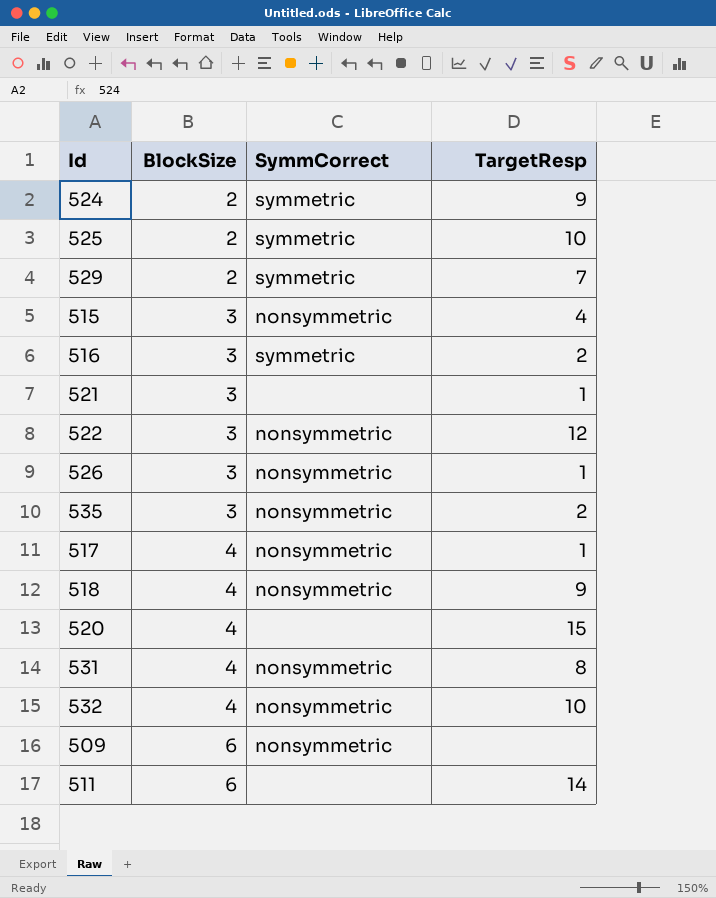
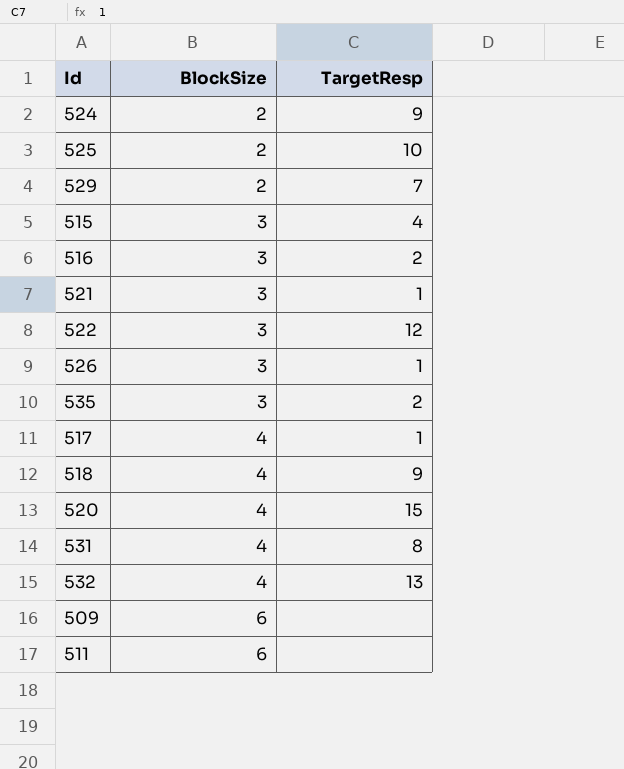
column SymmCorrect | position: 3 -> none
532 | TargetResp: 10 -> 13
511 | TargetResp: 14 -> none

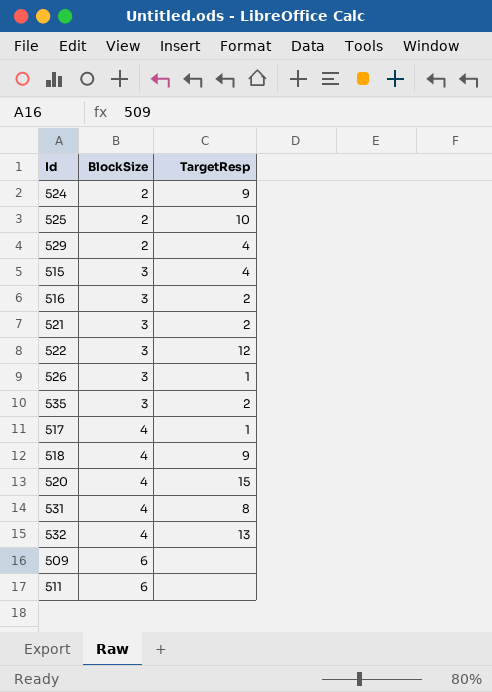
529 | TargetResp: 7 -> 4
521 | TargetResp: 1 -> 2

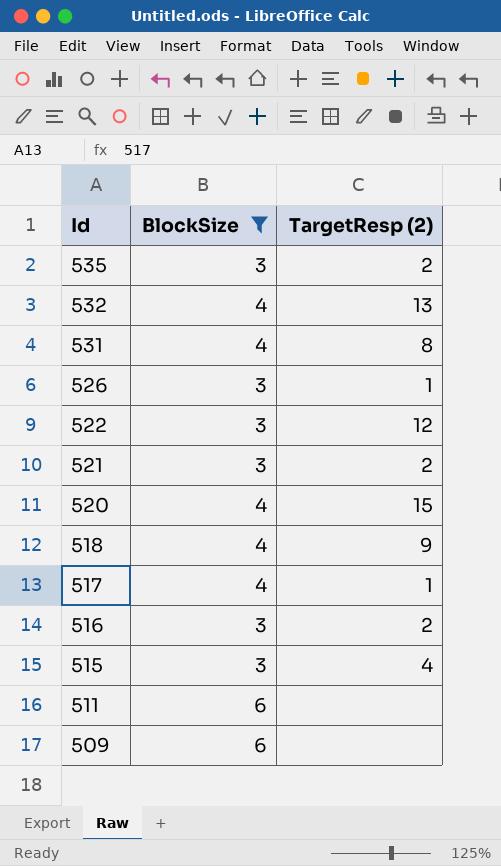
filter: none -> BlockSize != 2
row order: BlockSize ascending -> Id descending
column name: TargetResp -> TargetResp (2)

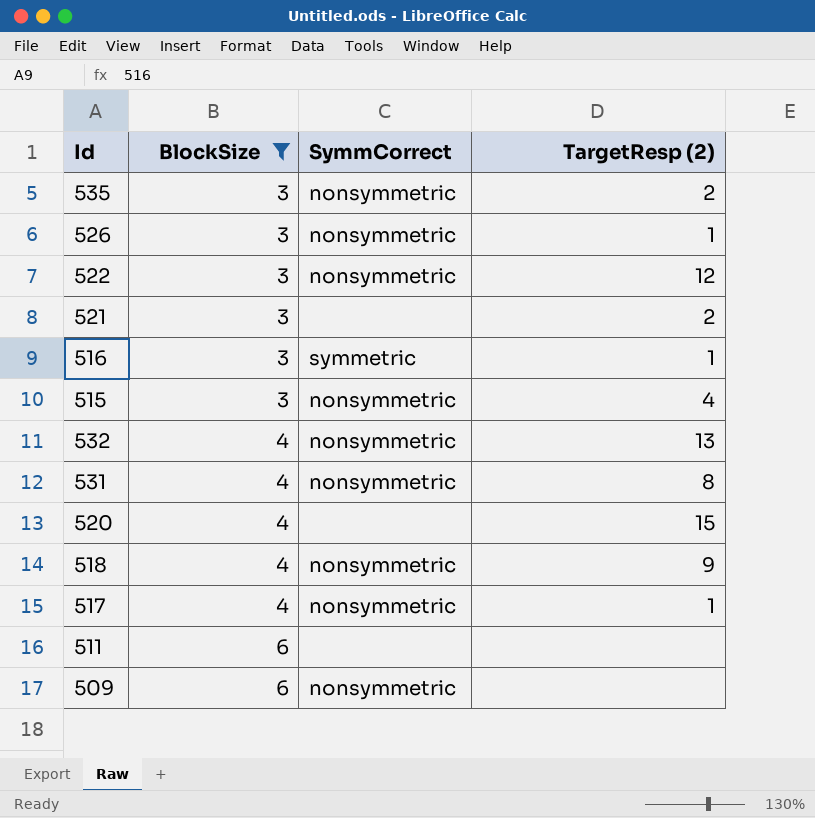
row order: Id descending -> BlockSize ascending
column SymmCorrect | position: none -> 3
516 | TargetResp (2): 2 -> 1

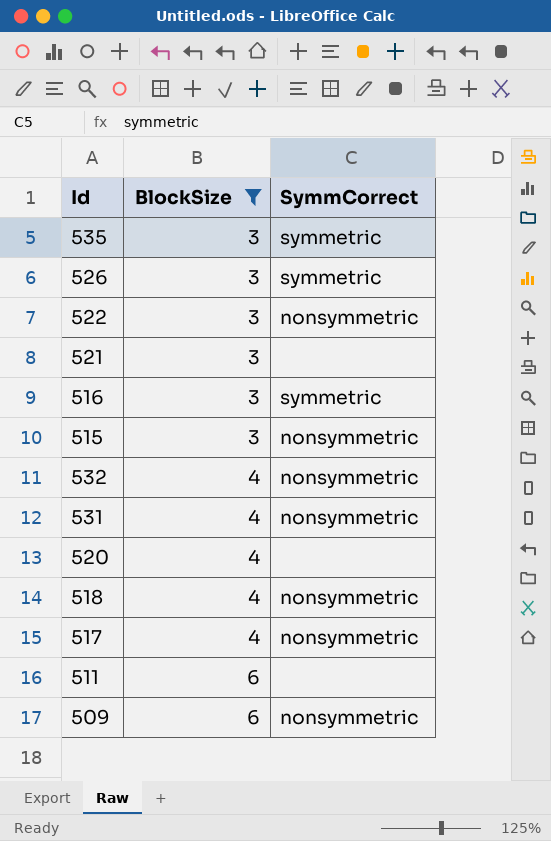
column TargetResp (2) | position: 4 -> none
535 | SymmCorrect: nonsymmetric -> symmetric
526 | SymmCorrect: nonsymmetric -> symmetric

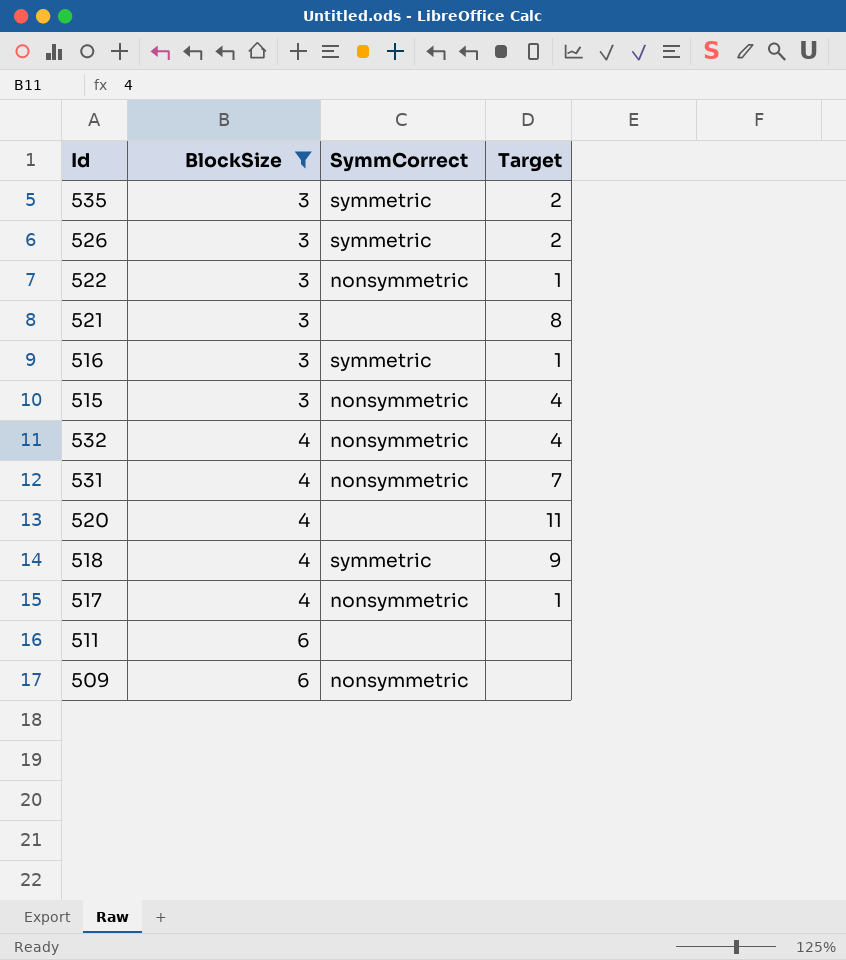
column Target | position: none -> 4
518 | SymmCorrect: nonsymmetric -> symmetric

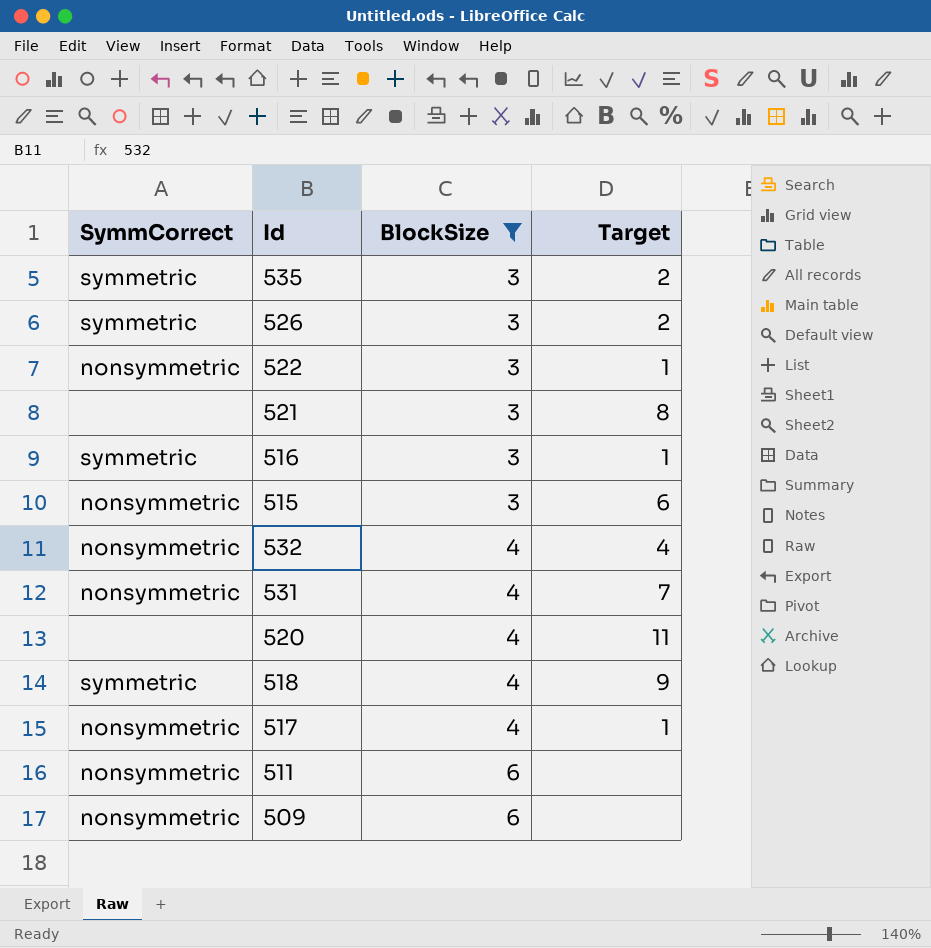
column SymmCorrect | position: 3 -> 1
515 | Target: 4 -> 6
511 | SymmCorrect: none -> nonsymmetric

